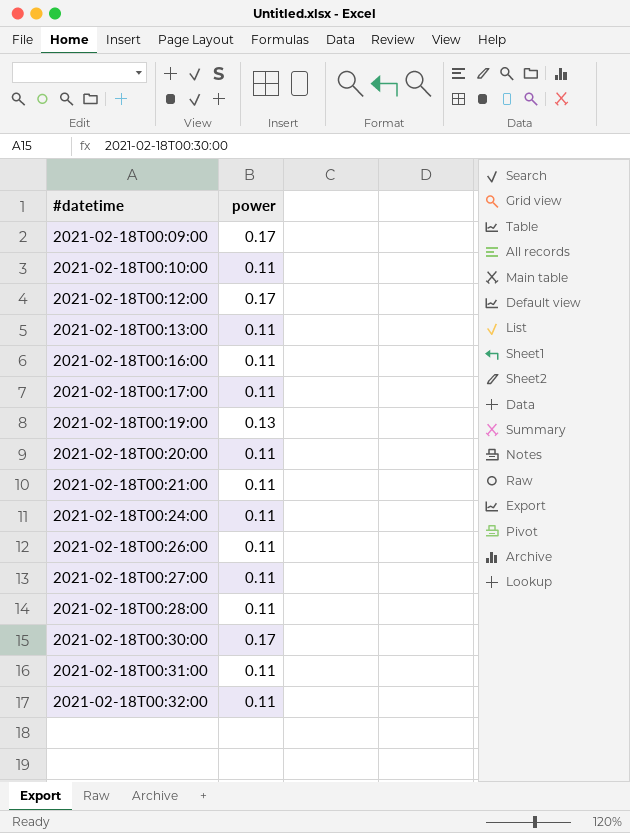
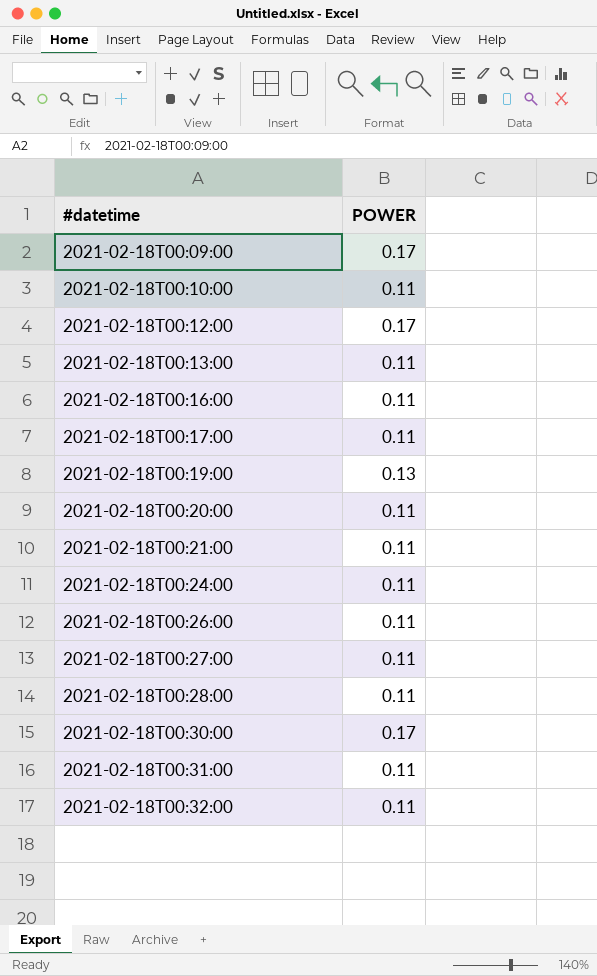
column name: power -> POWER

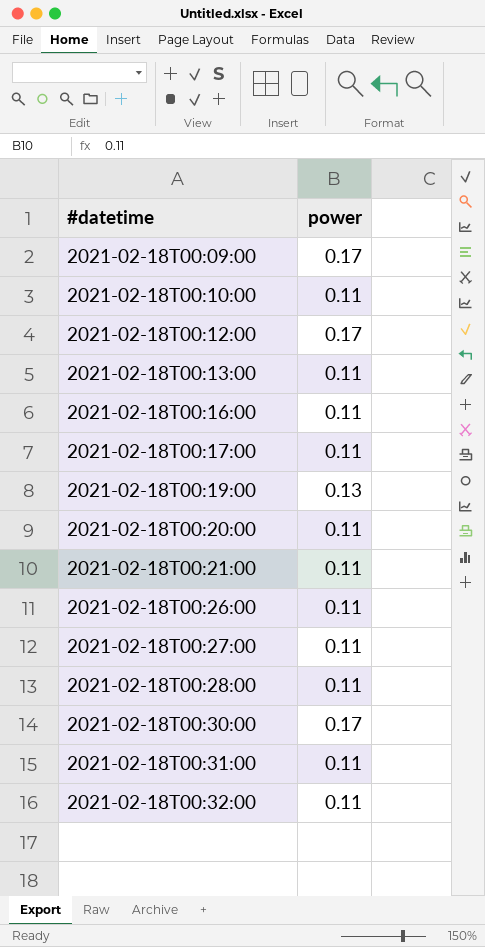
column name: POWER -> power
row 2021-02-18T00:24:00: 0.11 -> none

